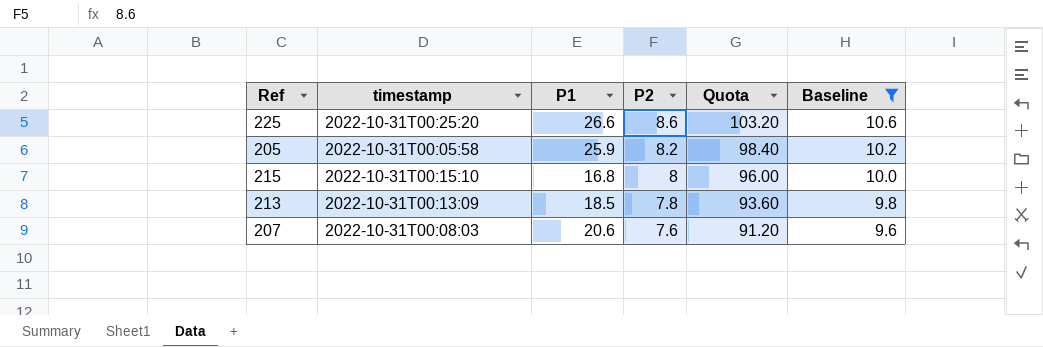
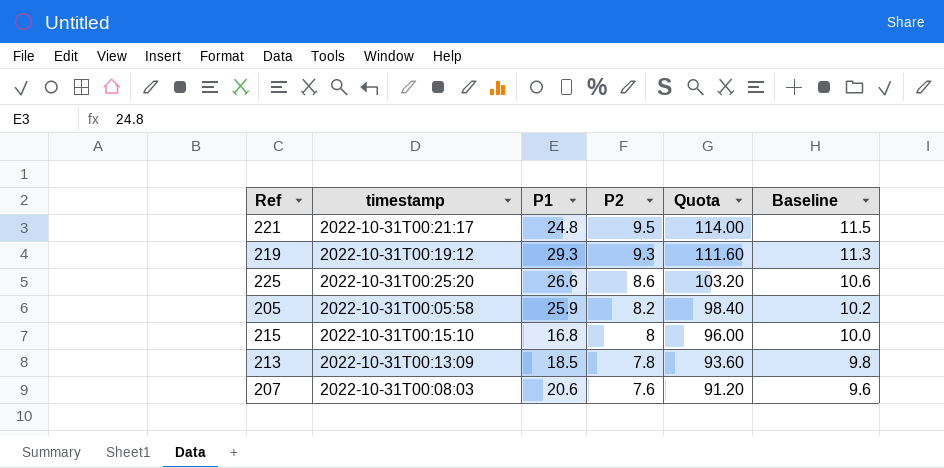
filter: Baseline <= 10.6 -> none

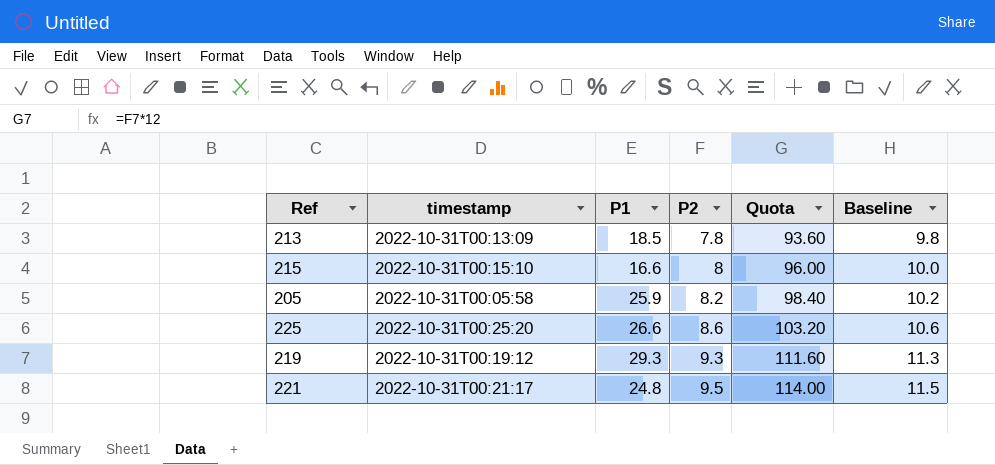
row order: P2 descending -> P2 ascending
row 207: 2022-10-31T00:08:03 | 20.6 | 7.6 | 91.20 | 9.6 -> none
215 | P1: 16.8 -> 16.6

